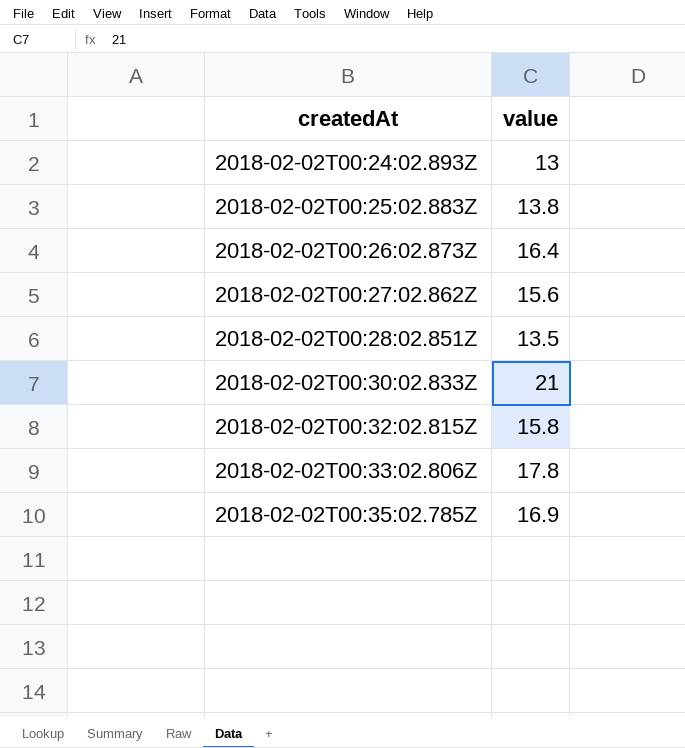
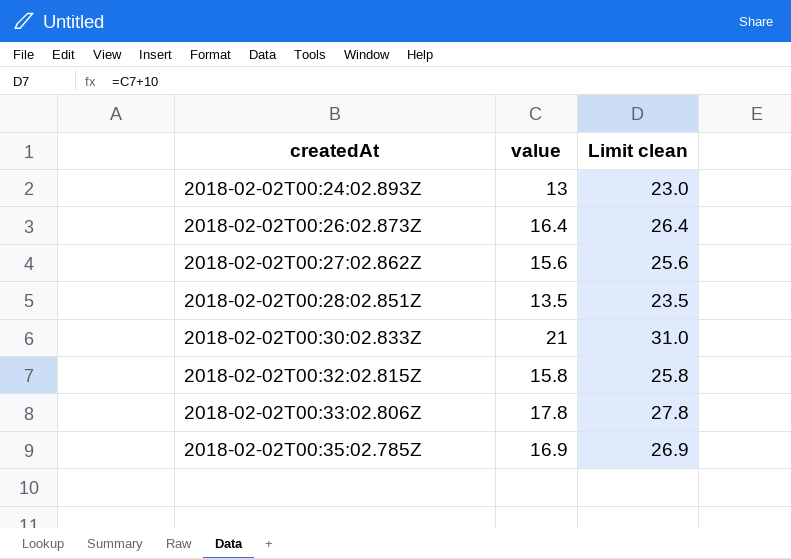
column Limit clean | formula: none -> [value] + 10
row 2018-02-02T00:25:02.883Z: 13.8 -> none

